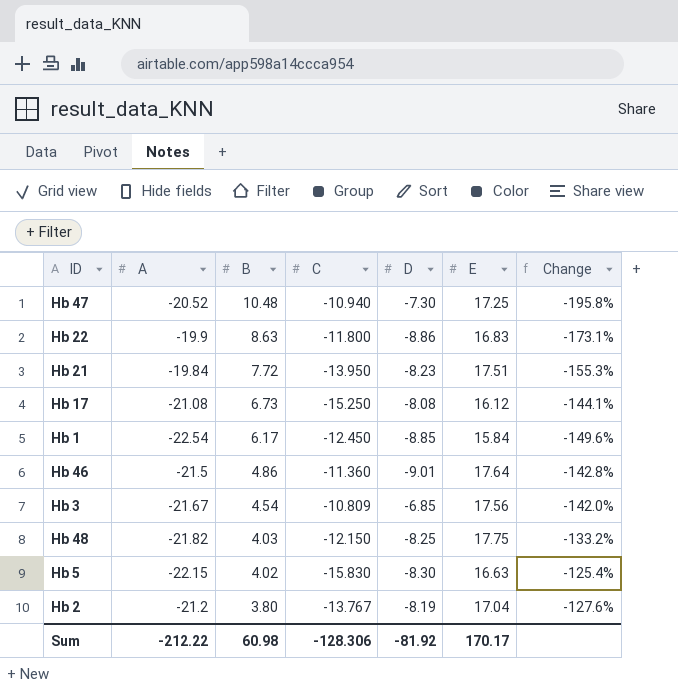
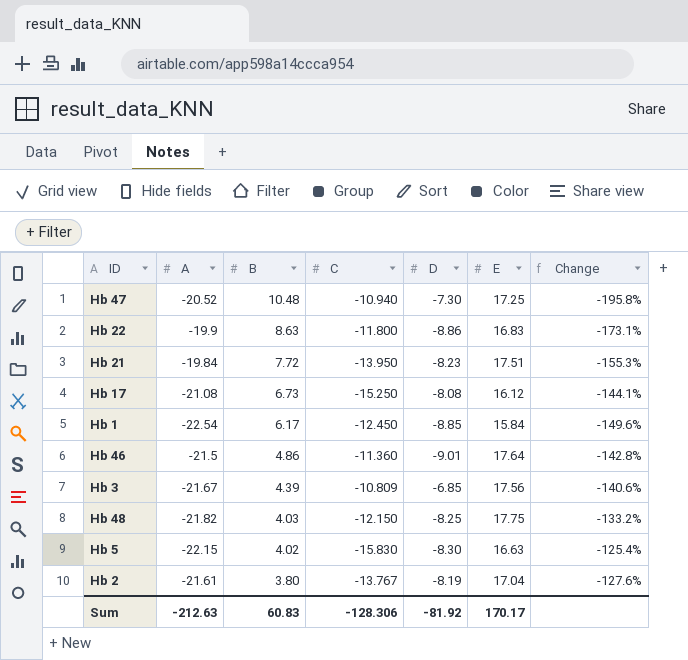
Hb 3 | B: 4.54 -> 4.39
Hb 3 | Change: -142.0% -> -140.6%
Hb 2 | A: -21.2 -> -21.61
Sum | A: -212.22 -> -212.63
Sum | B: 60.98 -> 60.83

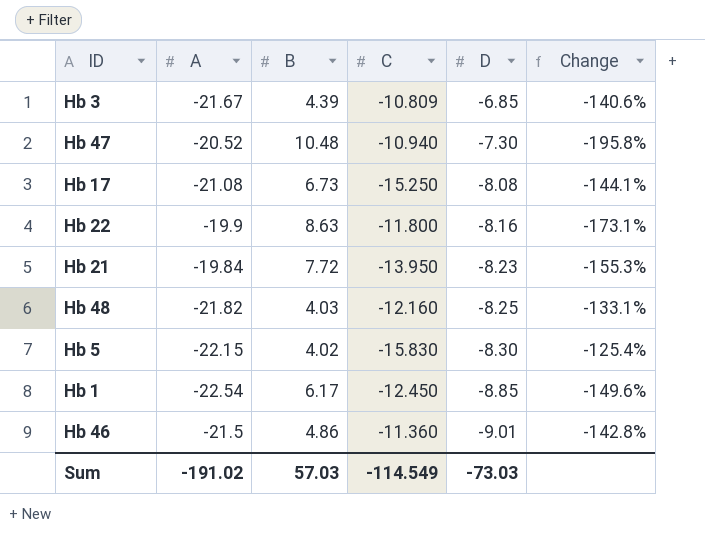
row order: B descending -> D descending
column E | position: 6 -> none
row Hb 2: -21.61 | 3.80 | -13.767 | -8.19 | 17.04 | -127.6% -> none
Hb 22 | D: -8.86 -> -8.16
Hb 48 | C: -12.150 -> -12.160
Hb 48 | Change: -133.2% -> -133.1%
Sum | A: -212.63 -> -191.02
Sum | B: 60.83 -> 57.03
Sum | C: -128.306 -> -114.549
Sum | D: -81.92 -> -73.03

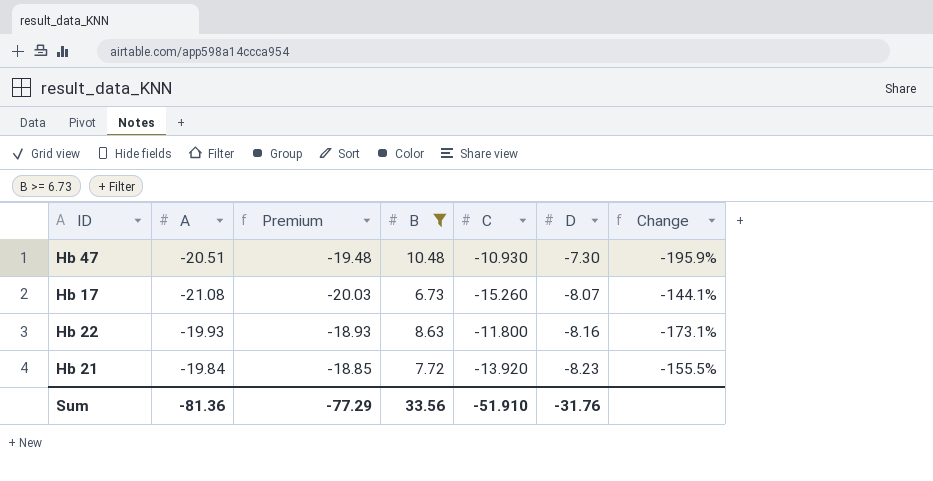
filter: none -> B >= 6.73
column Premium | formula: none -> [A] * 0.95
Hb 47 | A: -20.52 -> -20.51
Hb 47 | C: -10.940 -> -10.930
Hb 47 | Change: -195.8% -> -195.9%
Hb 17 | C: -15.250 -> -15.260
Hb 17 | D: -8.08 -> -8.07
Hb 22 | A: -19.9 -> -19.93
Hb 21 | C: -13.950 -> -13.920
Hb 21 | Change: -155.3% -> -155.5%
Sum | A: -191.02 -> -81.36
Sum | B: 57.03 -> 33.56
Sum | C: -114.549 -> -51.910
Sum | D: -73.03 -> -31.76

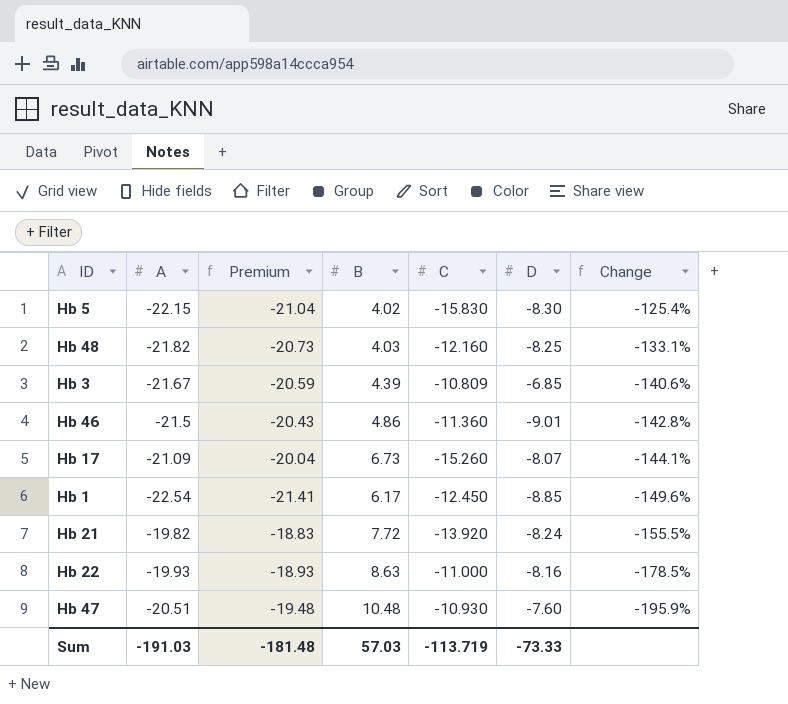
filter: B >= 6.73 -> none
row order: D descending -> Change descending
Hb 17 | A: -21.08 -> -21.09
Hb 17 | Premium: -20.03 -> -20.04
Hb 21 | A: -19.84 -> -19.82
Hb 21 | Premium: -18.85 -> -18.83
Hb 21 | D: -8.23 -> -8.24
Hb 22 | C: -11.800 -> -11.000
Hb 22 | Change: -173.1% -> -178.5%
Hb 47 | D: -7.30 -> -7.60
Sum | A: -81.36 -> -191.03
Sum | Premium: -77.29 -> -181.48
Sum | B: 33.56 -> 57.03
Sum | C: -51.910 -> -113.719
Sum | D: -31.76 -> -73.33

